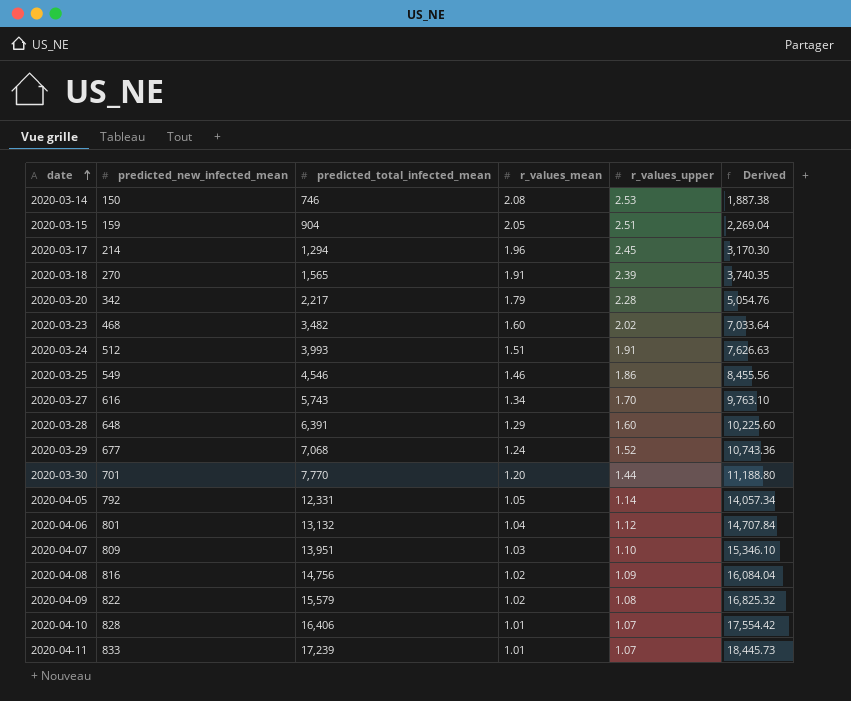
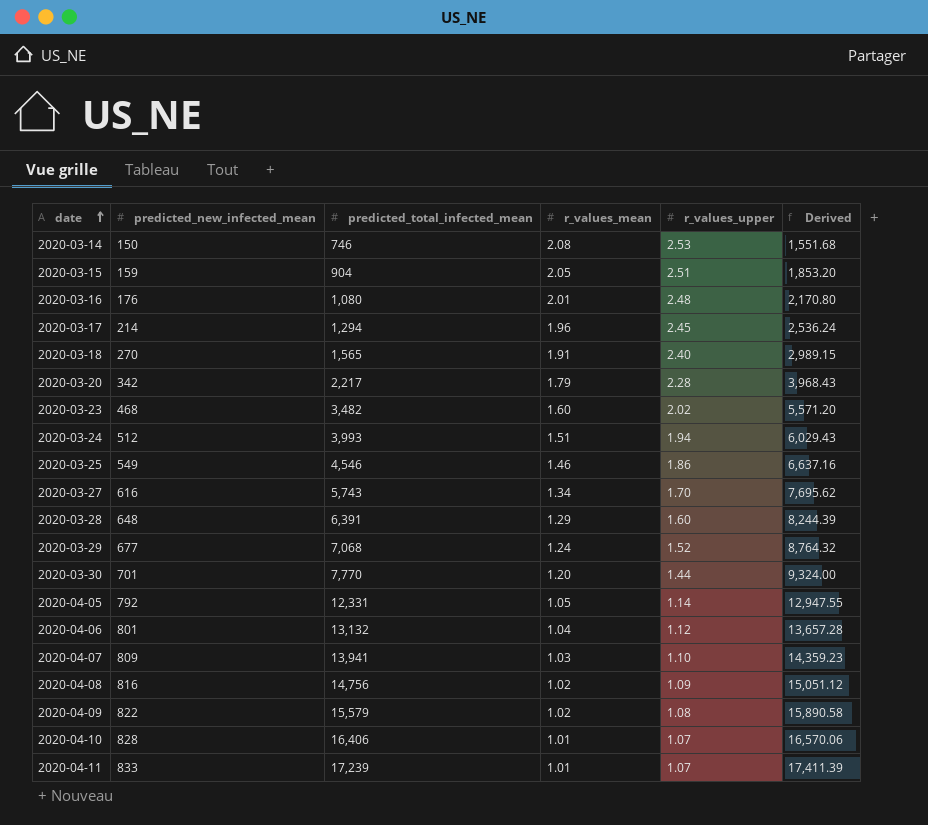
column Derived | formula: [predicted_total_infected_mean] * [r_values_upper] -> [predicted_total_infected_mean] * [r_values_mean]
row 2020-03-16: none -> 176 | 1,080 | 2.01 | 2.48 | 2,170.80
2020-03-18 | r_values_upper: 2.39 -> 2.40
2020-03-24 | r_values_upper: 1.91 -> 1.94
2020-04-07 | predicted_total_infected_mean: 13,951 -> 13,941

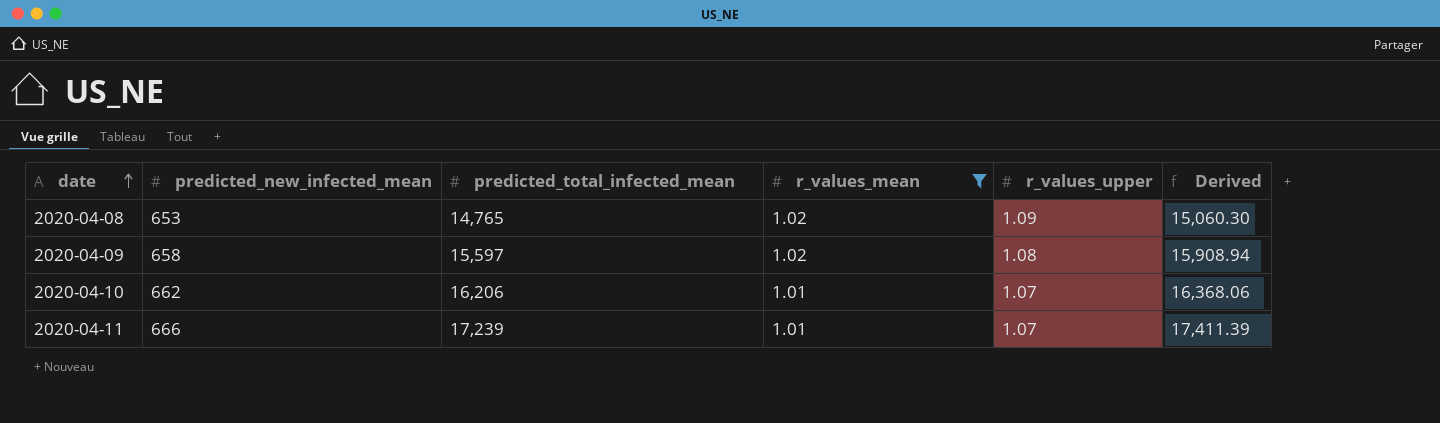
filter: none -> r_values_mean <= 1.02
2020-04-08 | predicted_new_infected_mean: 816 -> 653
2020-04-08 | predicted_total_infected_mean: 14,756 -> 14,765
2020-04-08 | Derived: 15,051.12 -> 15,060.30
2020-04-09 | predicted_new_infected_mean: 822 -> 658
2020-04-09 | predicted_total_infected_mean: 15,579 -> 15,597
2020-04-09 | Derived: 15,890.58 -> 15,908.94
2020-04-10 | predicted_new_infected_mean: 828 -> 662
2020-04-10 | predicted_total_infected_mean: 16,406 -> 16,206
2020-04-10 | Derived: 16,570.06 -> 16,368.06
2020-04-11 | predicted_new_infected_mean: 833 -> 666

